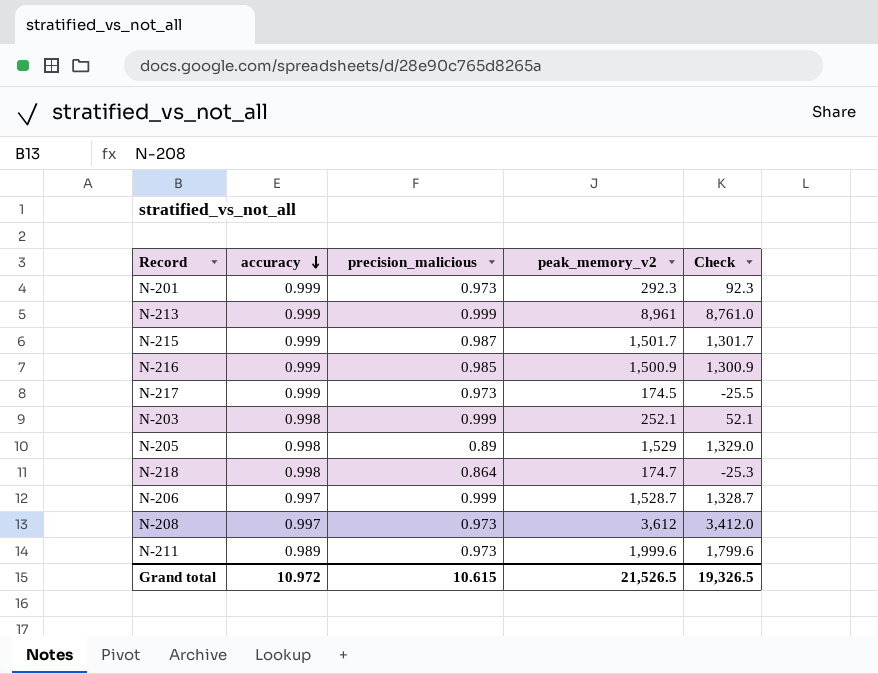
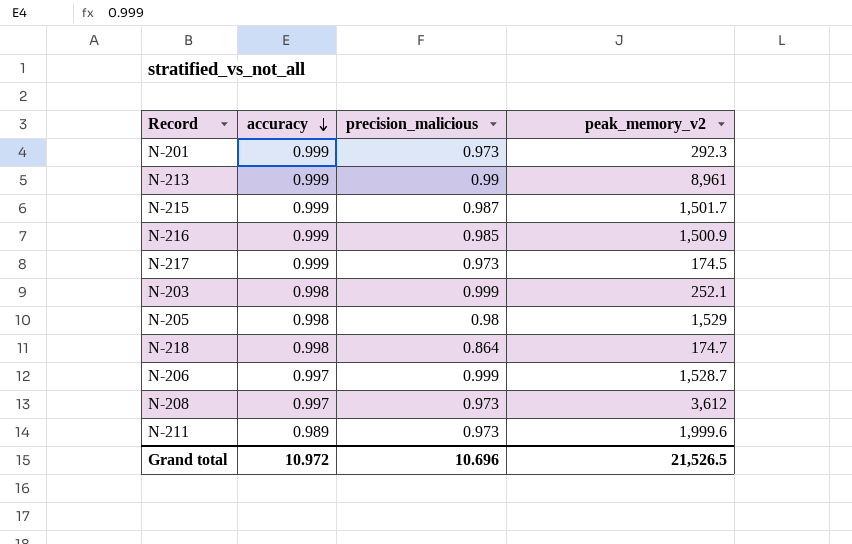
column Check | formula: [peak_memory_v2] - 200 -> none
N-213 | precision_malicious: 0.999 -> 0.99
N-205 | precision_malicious: 0.89 -> 0.98
Grand total | precision_malicious: 10.615 -> 10.696

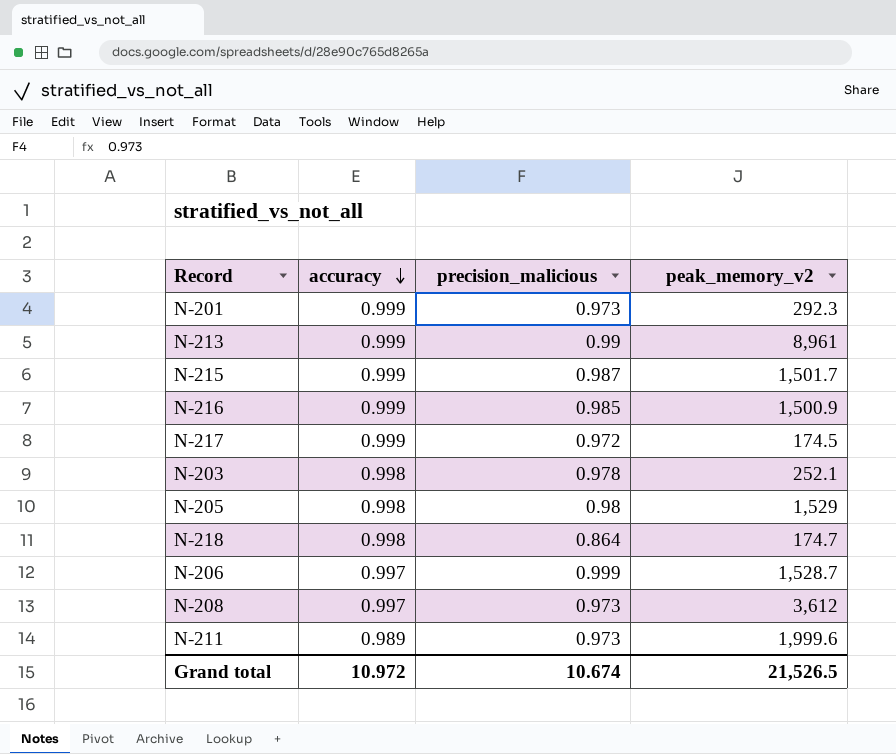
N-217 | precision_malicious: 0.973 -> 0.972
N-203 | precision_malicious: 0.999 -> 0.978
Grand total | precision_malicious: 10.696 -> 10.674

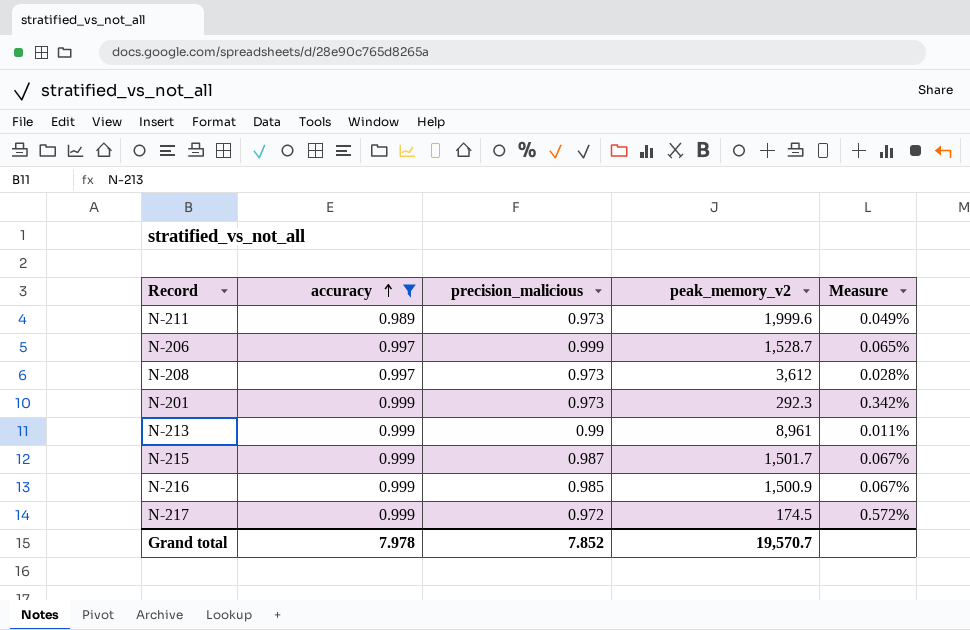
filter: none -> accuracy != 0.998
row order: accuracy descending -> accuracy ascending
column Measure | formula: none -> [accuracy] / [peak_memory_v2]
Grand total | accuracy: 10.972 -> 7.978
Grand total | precision_malicious: 10.674 -> 7.852
Grand total | peak_memory_v2: 21,526.5 -> 19,570.7

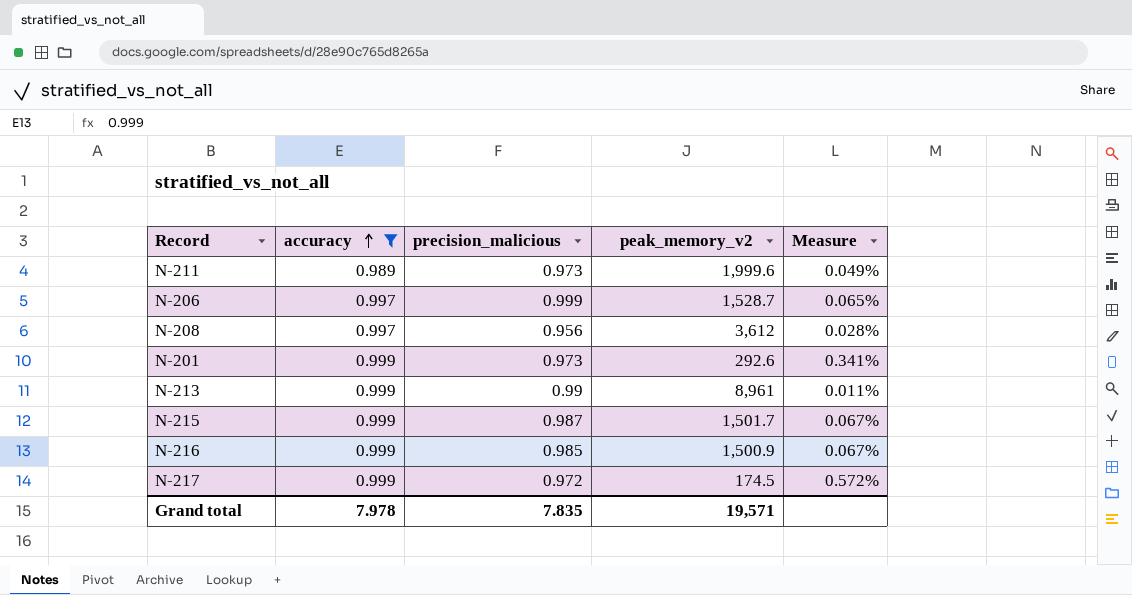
N-208 | precision_malicious: 0.973 -> 0.956
N-201 | peak_memory_v2: 292.3 -> 292.6
N-201 | Measure: 0.342% -> 0.341%
Grand total | precision_malicious: 7.852 -> 7.835
Grand total | peak_memory_v2: 19,570.7 -> 19,571

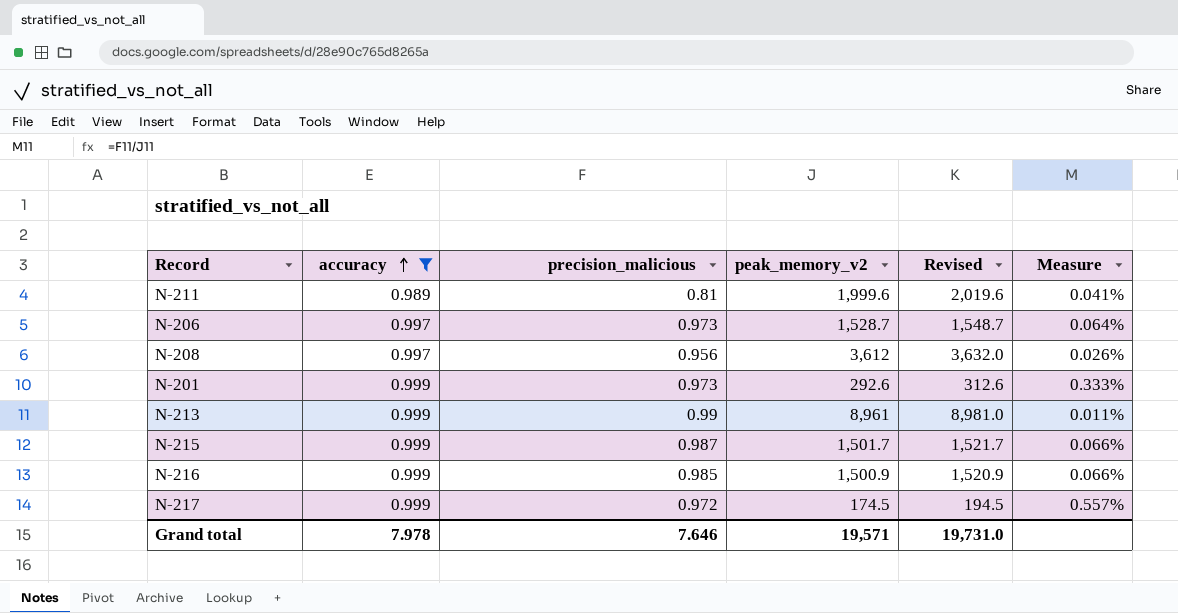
column Revised | formula: none -> [peak_memory_v2] + 20
column Measure | formula: [accuracy] / [peak_memory_v2] -> [precision_malicious] / [peak_memory_v2]
N-211 | precision_malicious: 0.973 -> 0.81
N-206 | precision_malicious: 0.999 -> 0.973
Grand total | precision_malicious: 7.835 -> 7.646

